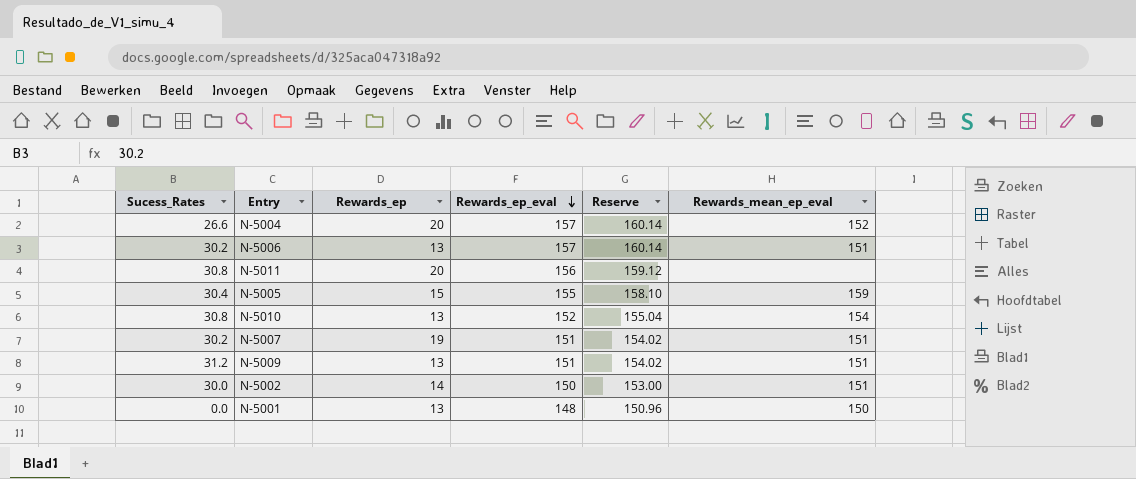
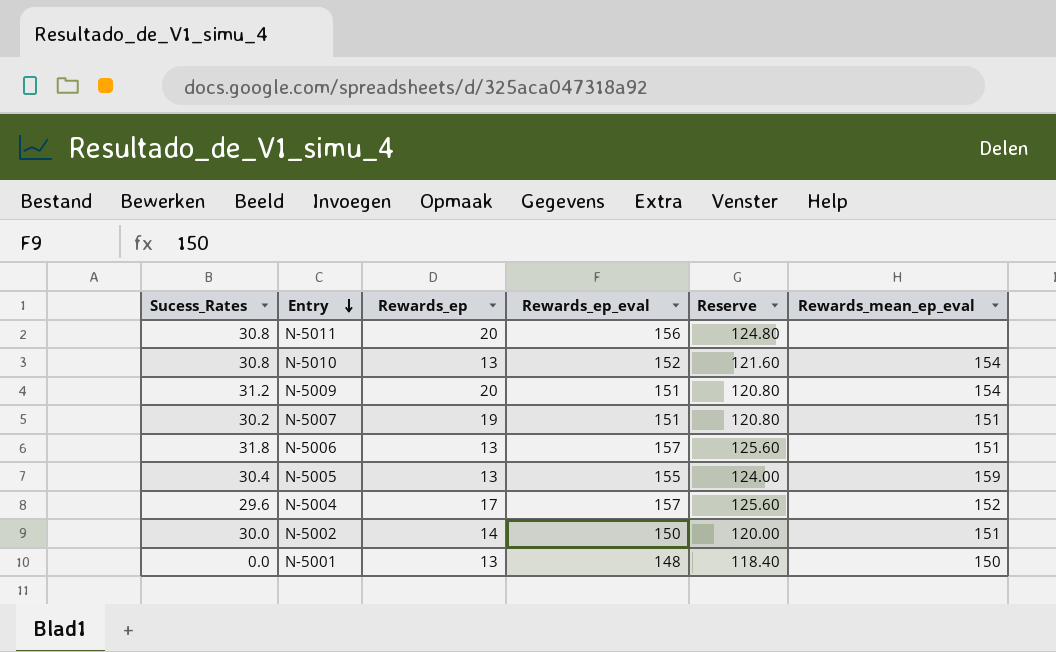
row order: Rewards_ep_eval descending -> Entry descending
column Reserve | formula: [Rewards_ep_eval] * 1.02 -> [Rewards_ep_eval] * 0.8
N-5009 | Rewards_ep: 13 -> 20
N-5009 | Rewards_mean_ep_eval: 151 -> 154
N-5006 | Sucess_Rates: 30.2 -> 31.8
N-5005 | Rewards_ep: 15 -> 13
N-5004 | Sucess_Rates: 26.6 -> 29.6
N-5004 | Rewards_ep: 20 -> 17

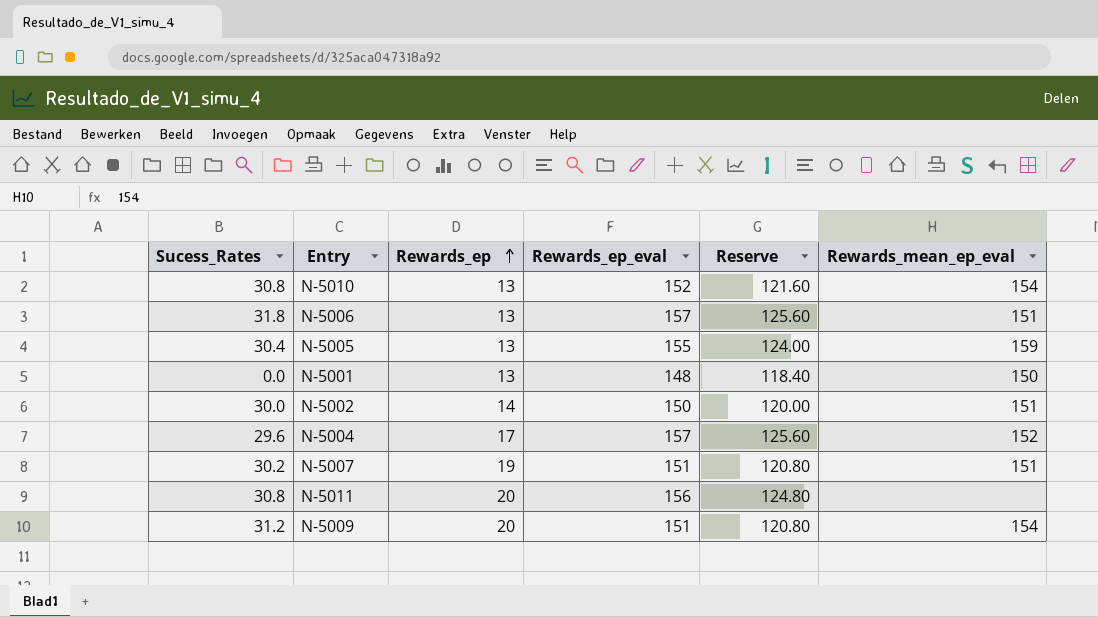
row order: Entry descending -> Rewards_ep ascending

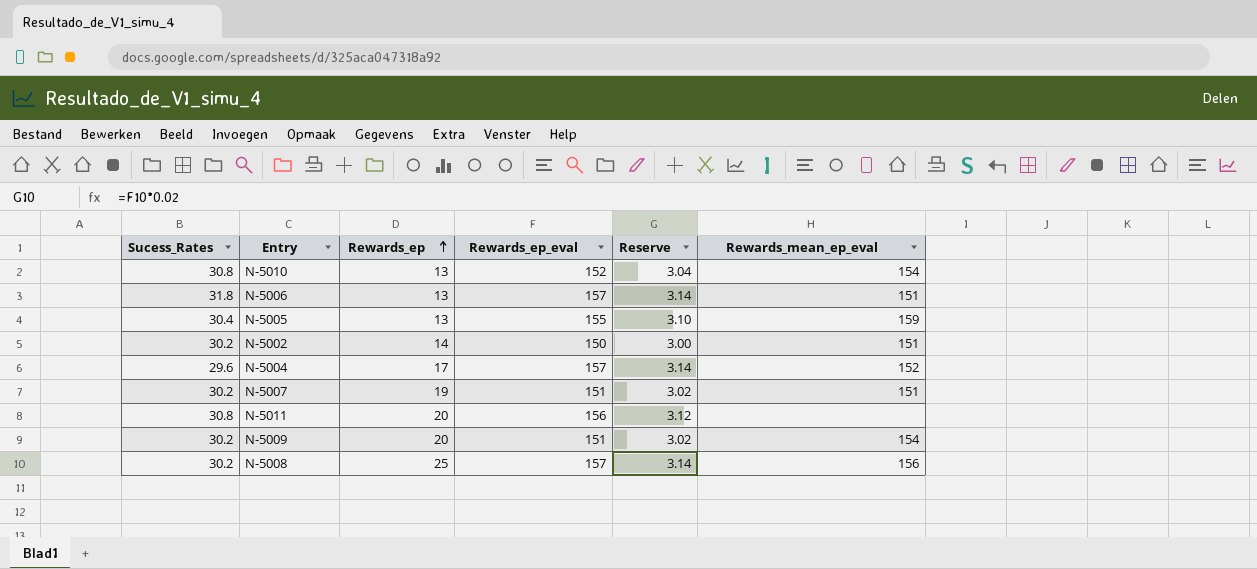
column Reserve | formula: [Rewards_ep_eval] * 0.8 -> [Rewards_ep_eval] * 0.02
row N-5001: 0.0 | 13 | 148 | 118.40 | 150 -> none
N-5002 | Sucess_Rates: 30.0 -> 30.2
N-5009 | Sucess_Rates: 31.2 -> 30.2
row N-5008: none -> 30.2 | 25 | 157 | 3.14 | 156

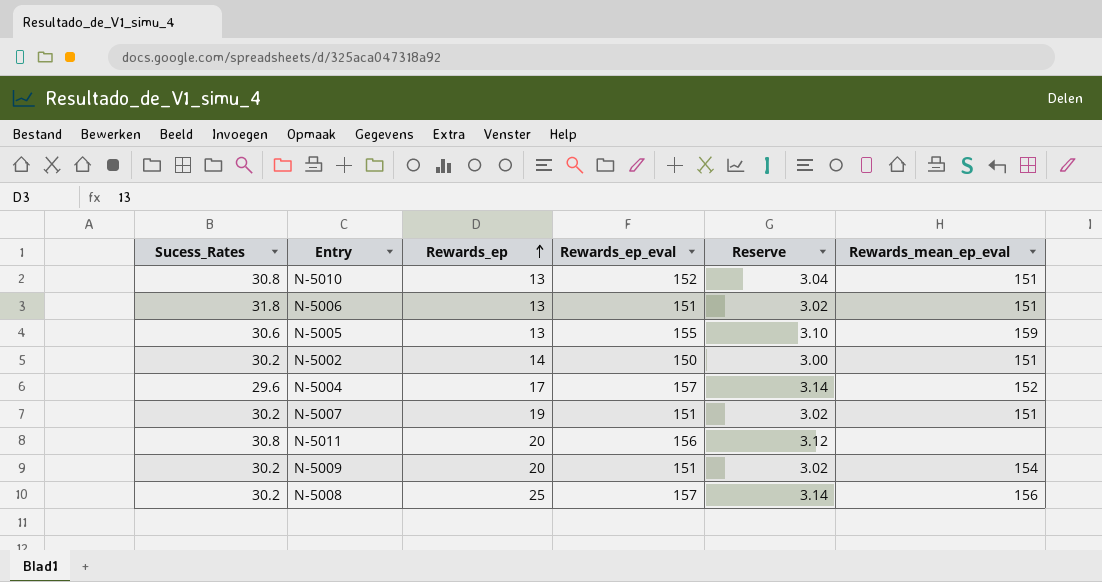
N-5010 | Rewards_mean_ep_eval: 154 -> 151
N-5006 | Rewards_ep_eval: 157 -> 151
N-5006 | Reserve: 3.14 -> 3.02
N-5005 | Sucess_Rates: 30.4 -> 30.6

